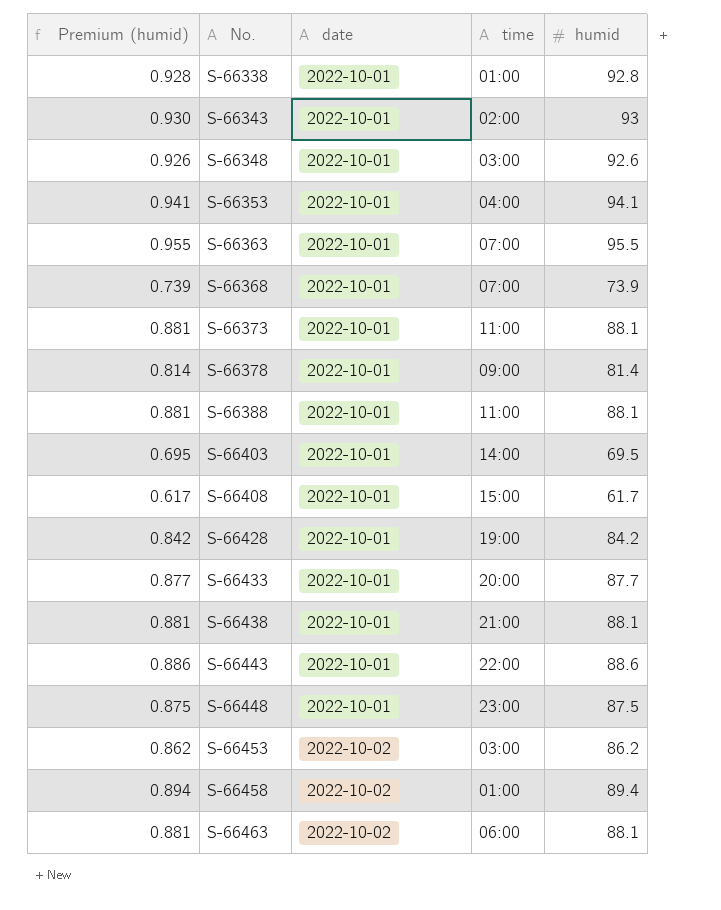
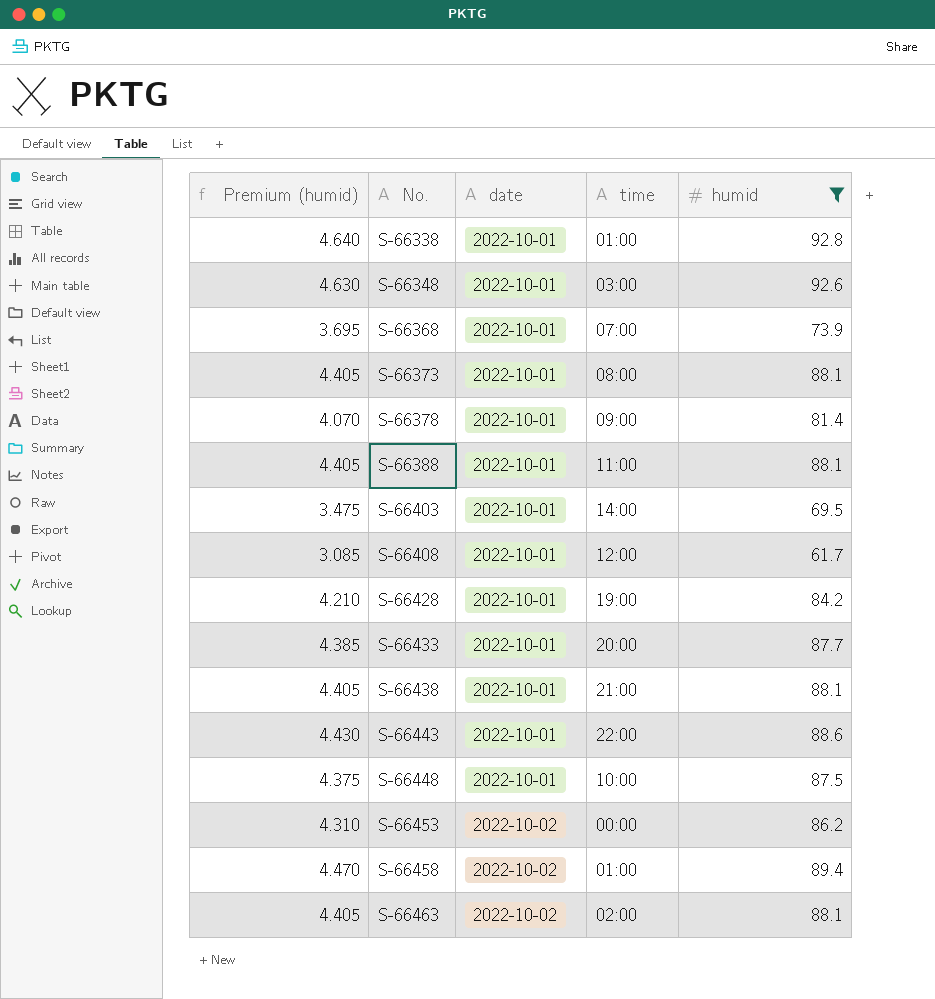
filter: none -> humid <= 92.8
column Premium (humid) | formula: [humid] * 0.01 -> [humid] * 0.05
S-66373 | time: 11:00 -> 08:00
S-66408 | time: 15:00 -> 12:00
S-66448 | time: 23:00 -> 10:00
S-66453 | time: 03:00 -> 00:00
S-66463 | time: 06:00 -> 02:00

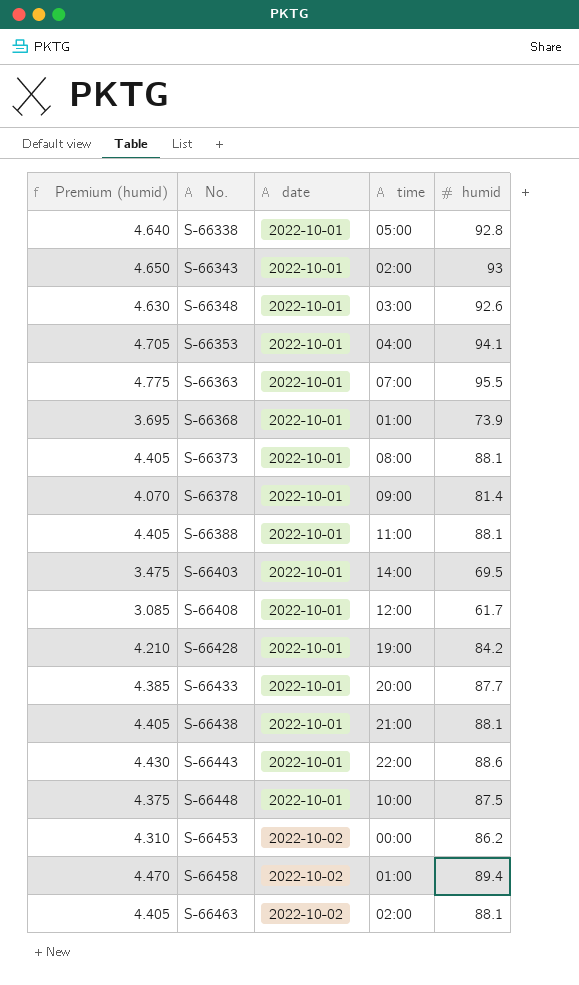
filter: humid <= 92.8 -> none
S-66338 | time: 01:00 -> 05:00
S-66368 | time: 07:00 -> 01:00

